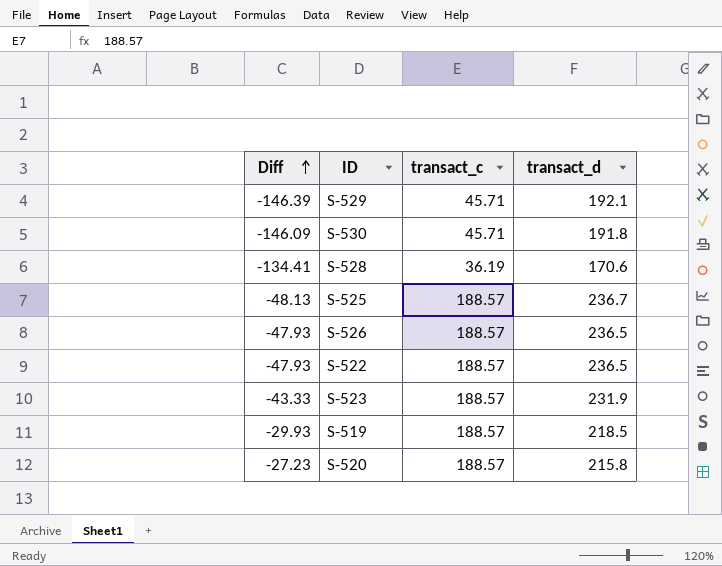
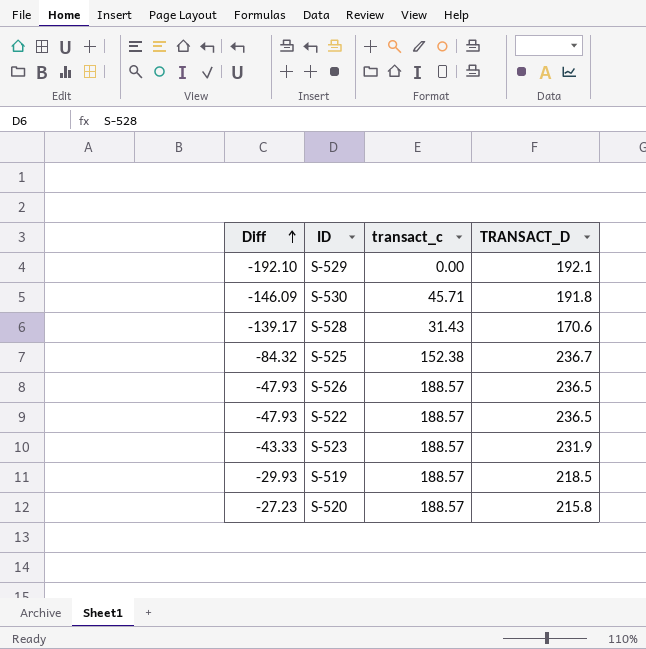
column name: transact_d -> TRANSACT_D
S-529 | Diff: -146.39 -> -192.10
S-529 | transact_c: 45.71 -> 0.00
S-528 | Diff: -134.41 -> -139.17
S-528 | transact_c: 36.19 -> 31.43
S-525 | Diff: -48.13 -> -84.32
S-525 | transact_c: 188.57 -> 152.38

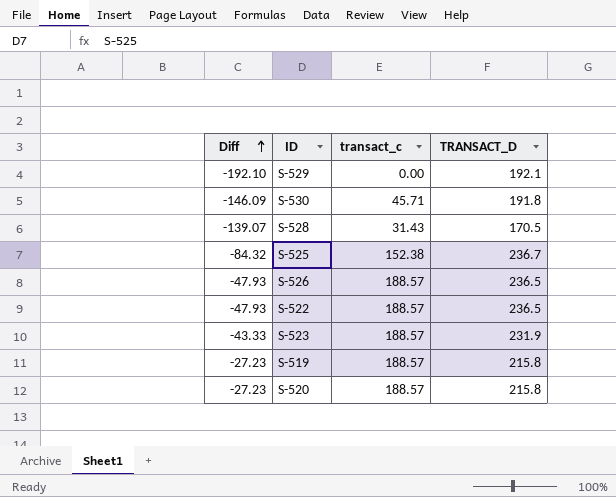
S-528 | Diff: -139.17 -> -139.07
S-528 | TRANSACT_D: 170.6 -> 170.5
S-519 | Diff: -29.93 -> -27.23
S-519 | TRANSACT_D: 218.5 -> 215.8

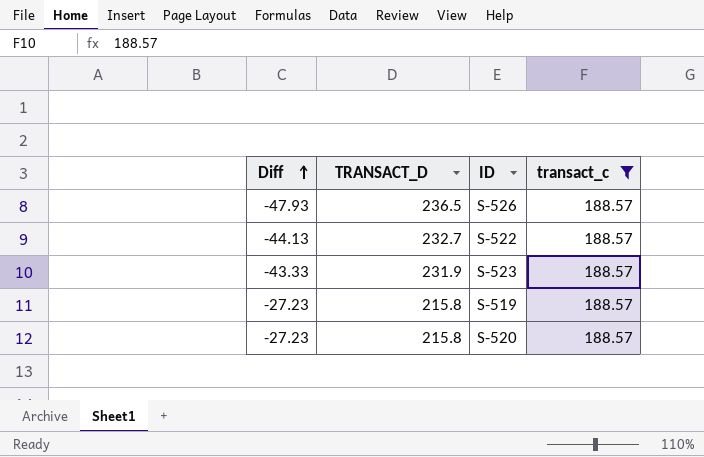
filter: none -> transact_c = 188.57
column TRANSACT_D | position: 4 -> 2
S-522 | Diff: -47.93 -> -44.13
S-522 | TRANSACT_D: 236.5 -> 232.7

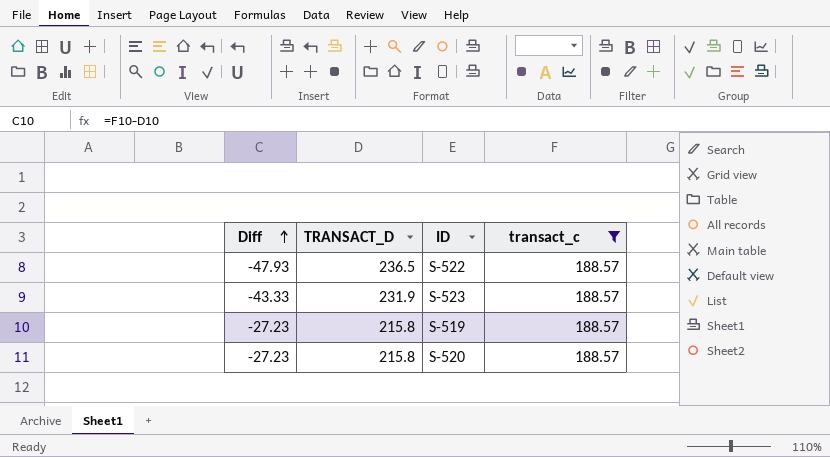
row S-526: -47.93 | 236.5 | 188.57 -> none
S-522 | Diff: -44.13 -> -47.93
S-522 | TRANSACT_D: 232.7 -> 236.5

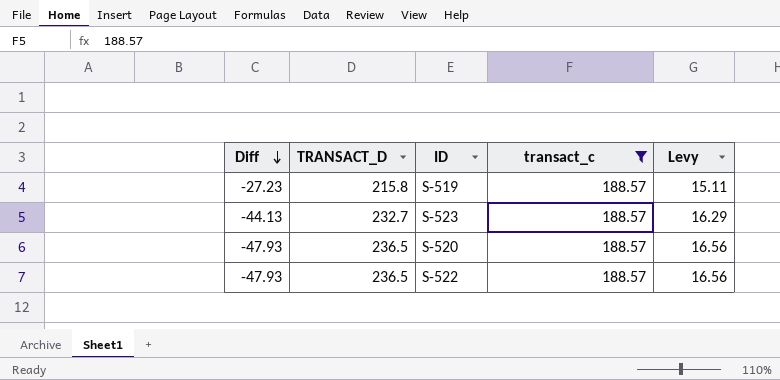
row order: Diff ascending -> Diff descending
column Levy | formula: none -> [TRANSACT_D] * 0.07
S-523 | Diff: -43.33 -> -44.13
S-523 | TRANSACT_D: 231.9 -> 232.7
S-520 | Diff: -27.23 -> -47.93
S-520 | TRANSACT_D: 215.8 -> 236.5

